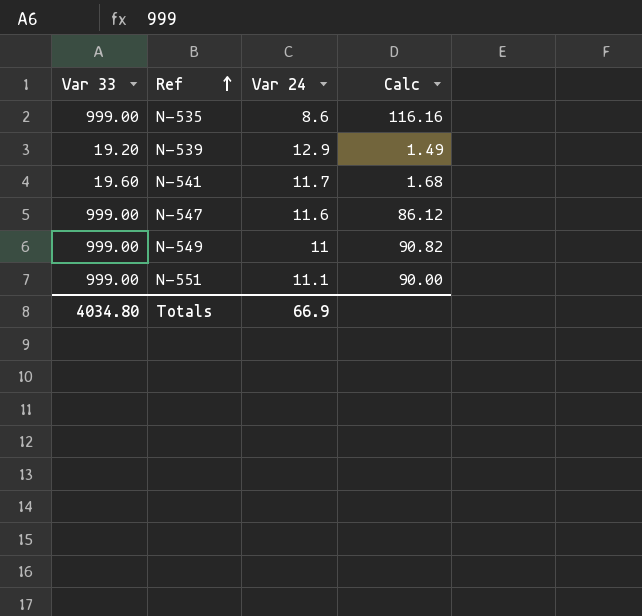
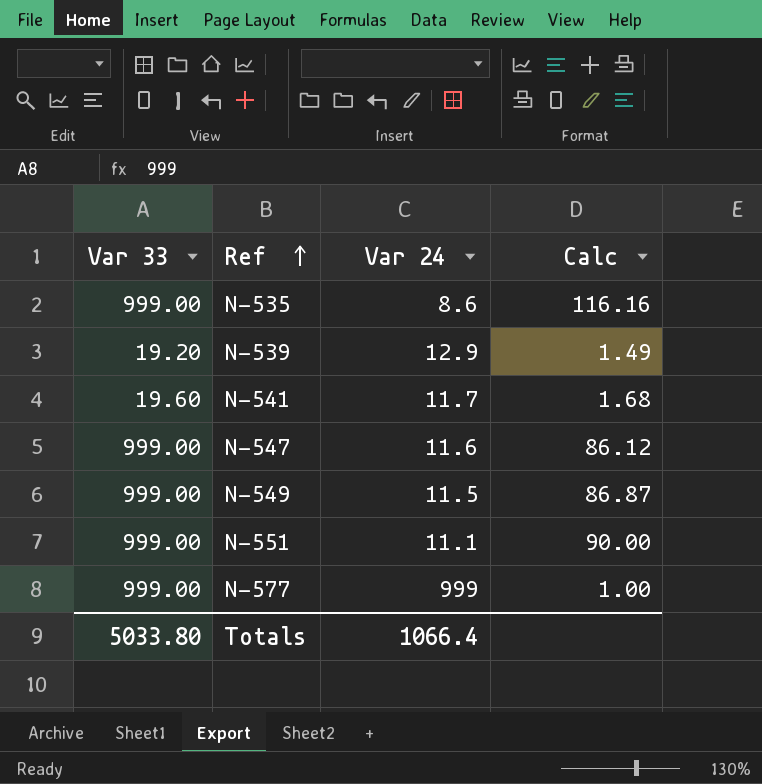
N-549 | Var 24: 11 -> 11.5
N-549 | Calc: 90.82 -> 86.87
row N-577: none -> 999.00 | 999 | 1.00
Totals | Var 33: 4034.80 -> 5033.80
Totals | Var 24: 66.9 -> 1066.4

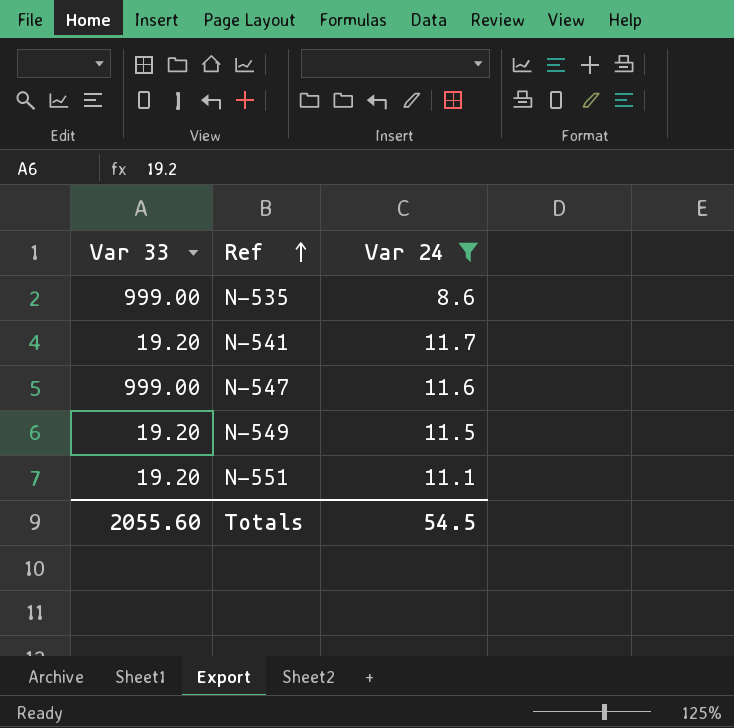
filter: none -> Var 24 <= 11.7
column Calc | formula: [Var 33] / [Var 24] -> none
N-541 | Var 33: 19.60 -> 19.20
N-549 | Var 33: 999.00 -> 19.20
N-551 | Var 33: 999.00 -> 19.20
Totals | Var 33: 5033.80 -> 2055.60
Totals | Var 24: 1066.4 -> 54.5

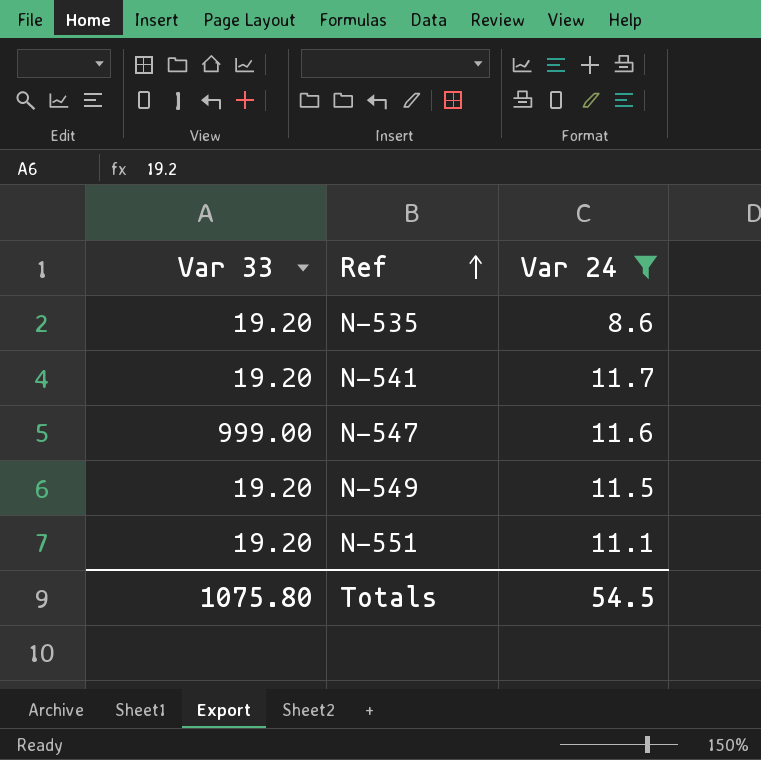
N-535 | Var 33: 999.00 -> 19.20
Totals | Var 33: 2055.60 -> 1075.80

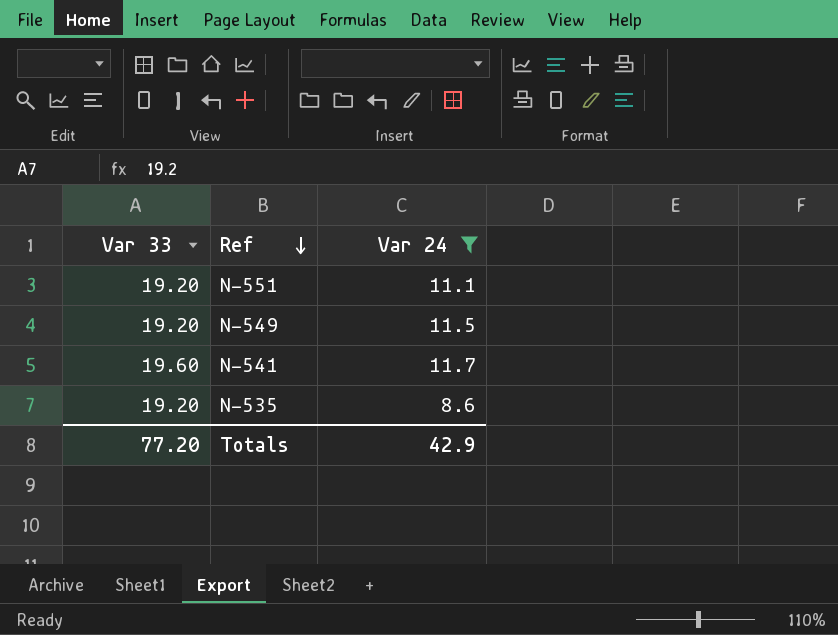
row order: Ref ascending -> Ref descending
row N-547: 999.00 | 11.6 -> none
N-541 | Var 33: 19.20 -> 19.60
Totals | Var 33: 1075.80 -> 77.20
Totals | Var 24: 54.5 -> 42.9

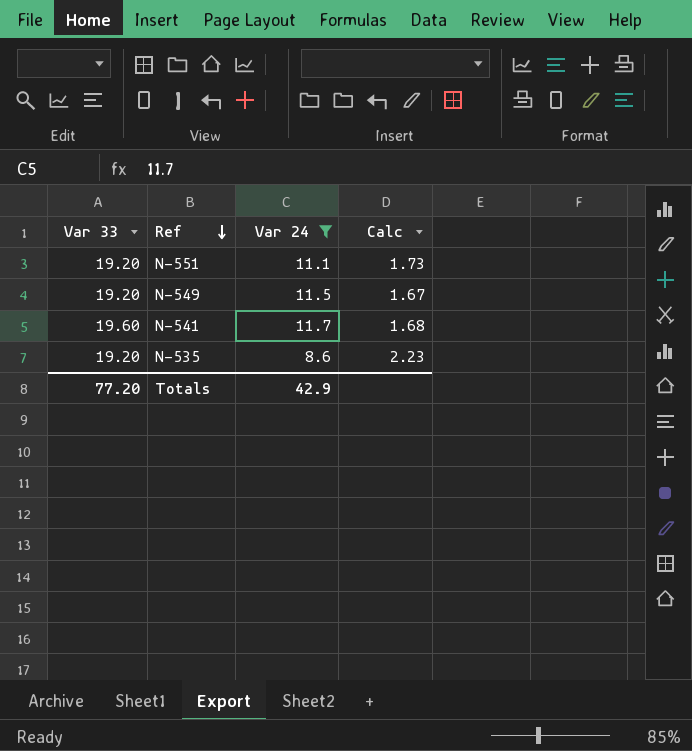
column Calc | formula: none -> [Var 33] / [Var 24]

